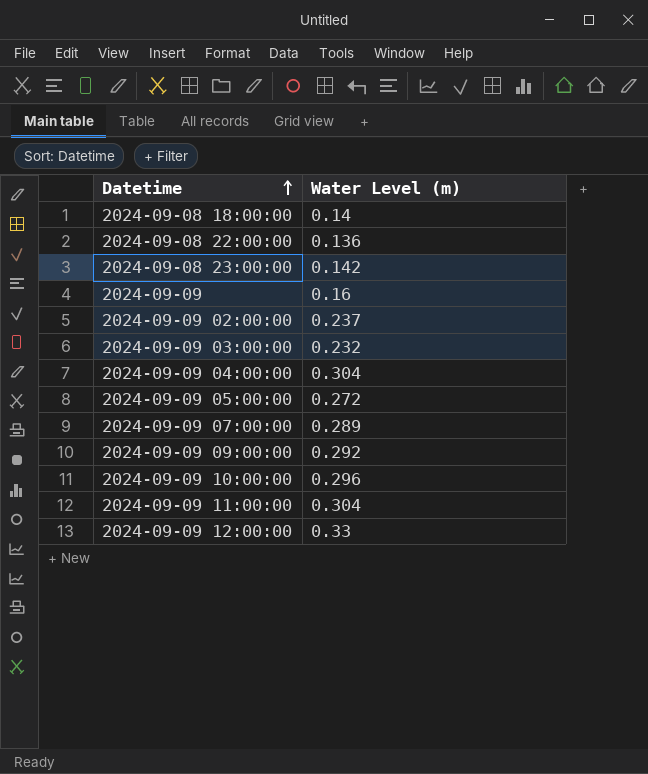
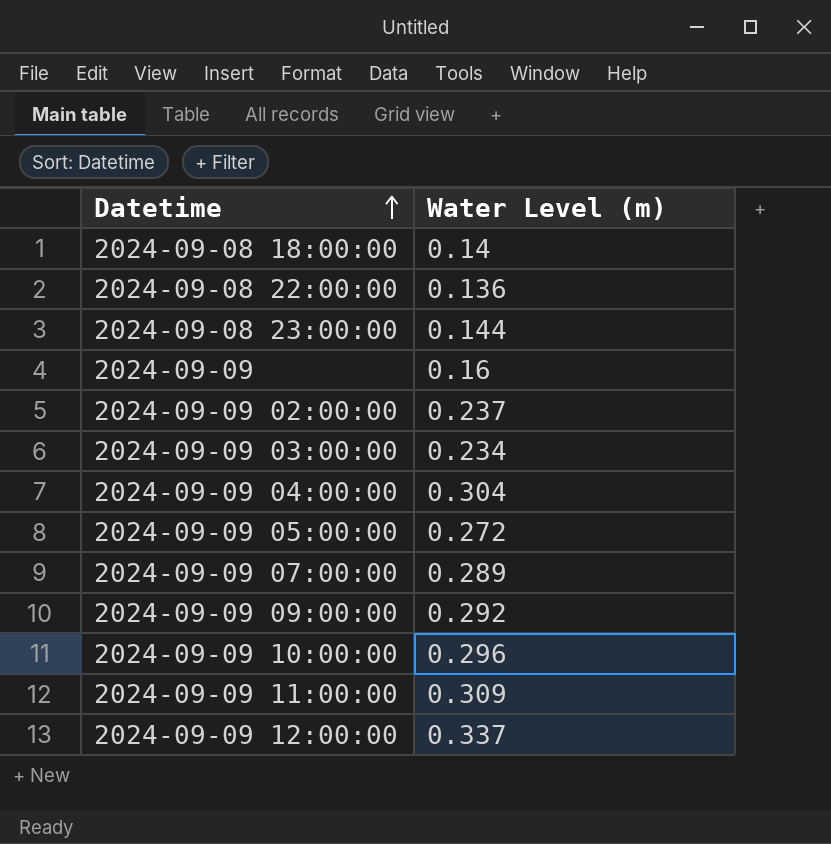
2024-09-08 23:00:00 | Water Level (m): 0.142 -> 0.144
2024-09-09 03:00:00 | Water Level (m): 0.232 -> 0.234
2024-09-09 11:00:00 | Water Level (m): 0.304 -> 0.309
2024-09-09 12:00:00 | Water Level (m): 0.33 -> 0.337

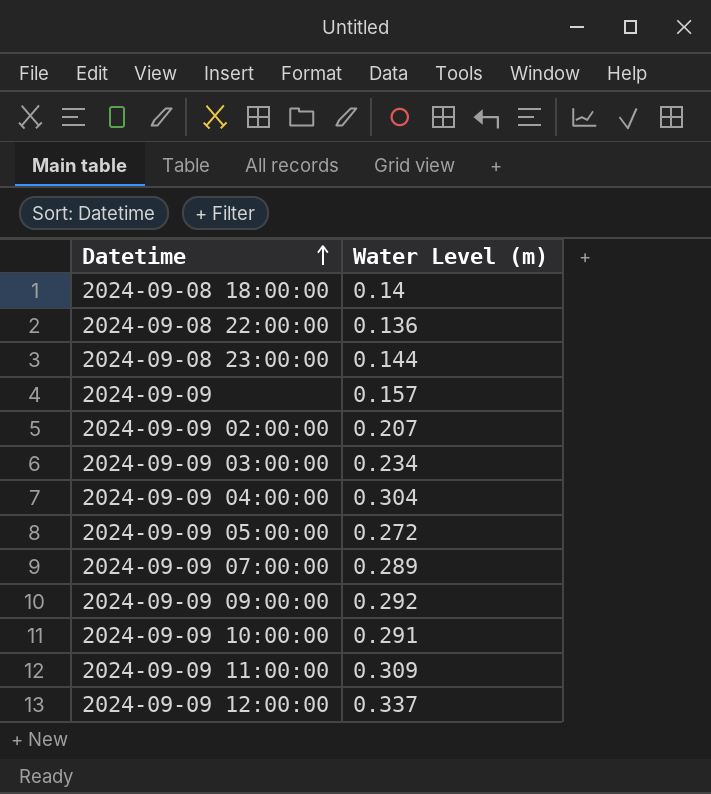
2024-09-09 | Water Level (m): 0.16 -> 0.157
2024-09-09 02:00:00 | Water Level (m): 0.237 -> 0.207
2024-09-09 10:00:00 | Water Level (m): 0.296 -> 0.291

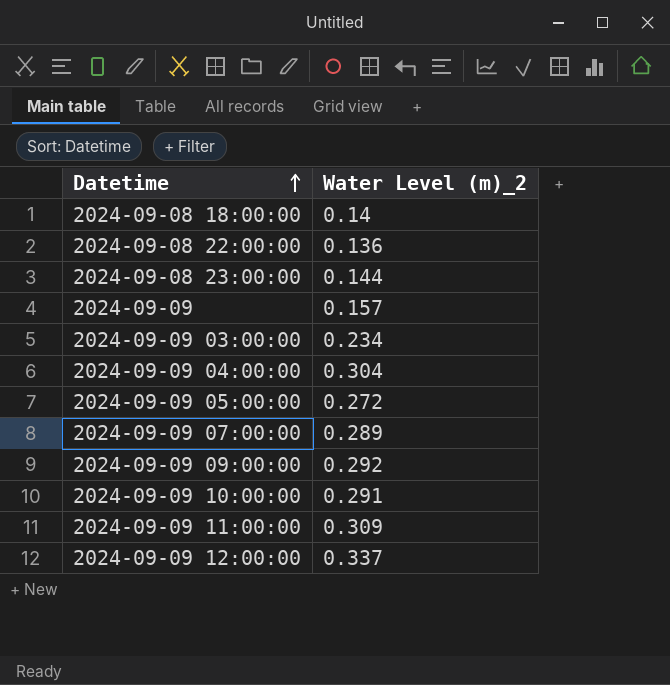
column name: Water Level (m) -> Water Level (m)_2
row 2024-09-09 02:00:00: 0.207 -> none

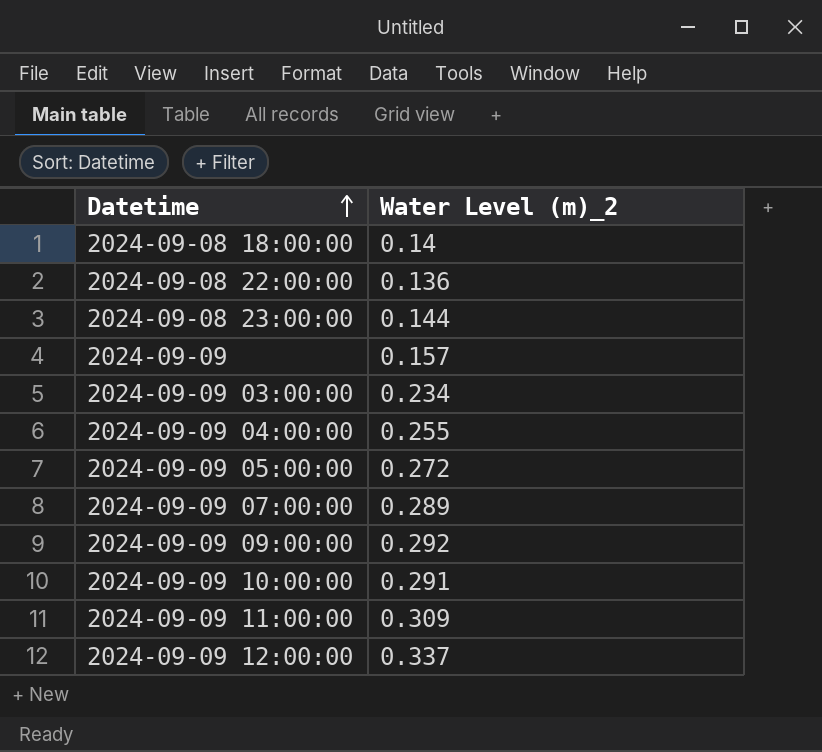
2024-09-09 04:00:00 | Water Level (m)_2: 0.304 -> 0.255

